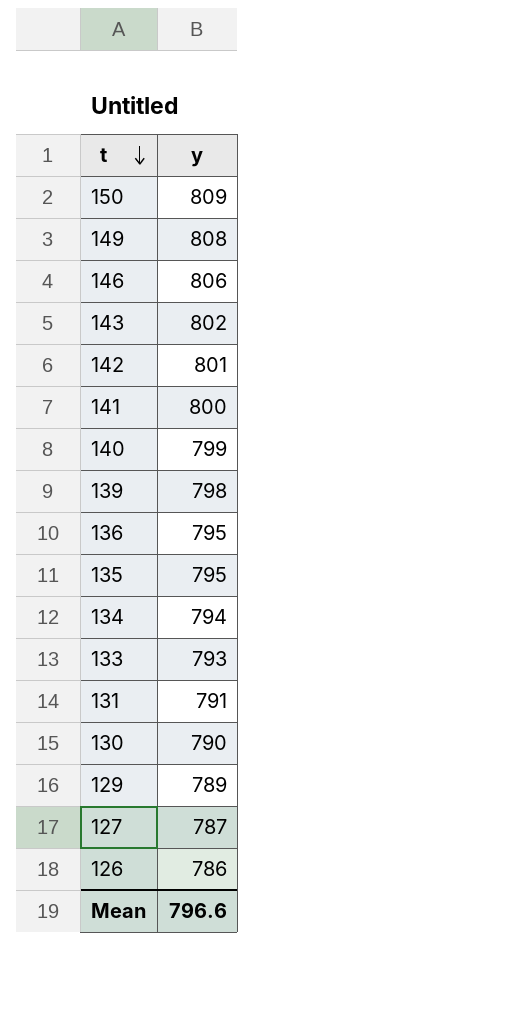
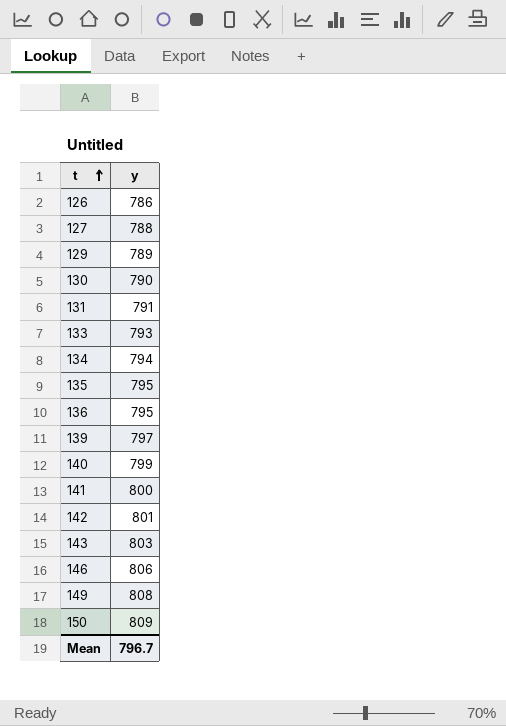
row order: t descending -> t ascending
127 | y: 787 -> 788
139 | y: 798 -> 797
143 | y: 802 -> 803
Mean | y: 796.6 -> 796.7

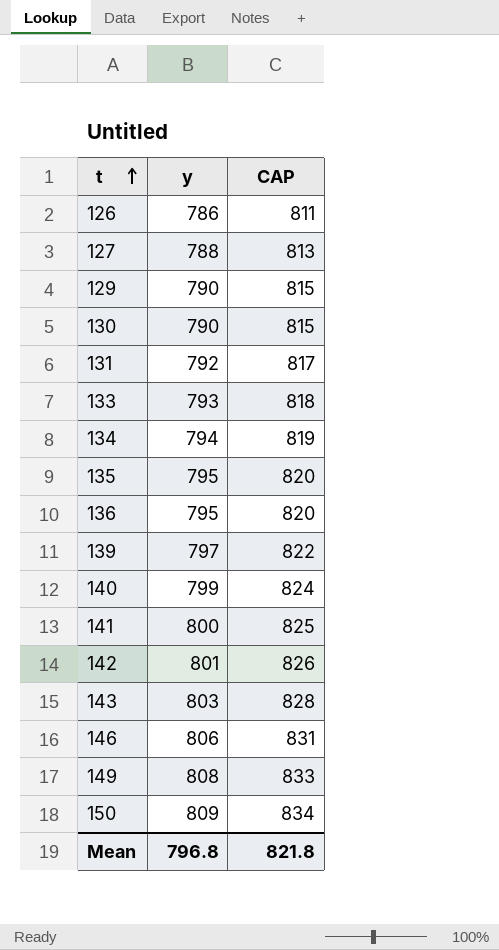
column CAP | formula: none -> [y] + 25
129 | y: 789 -> 790
131 | y: 791 -> 792
Mean | y: 796.7 -> 796.8

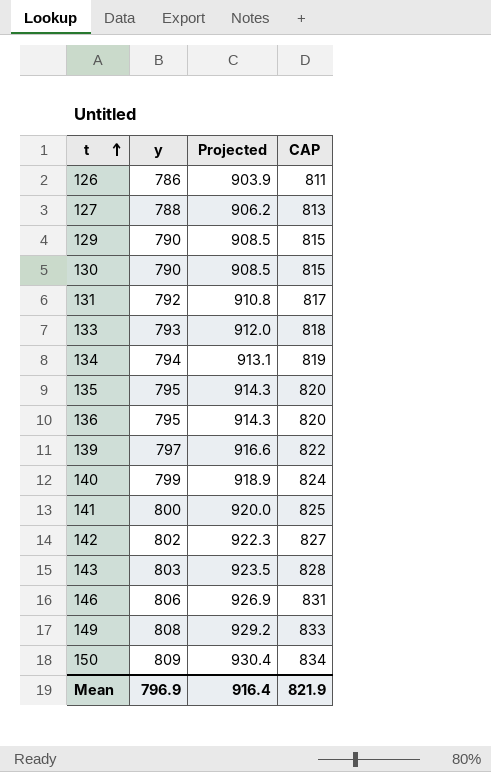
column Projected | formula: none -> [y] * 1.15
142 | y: 801 -> 802
142 | CAP: 826 -> 827
Mean | y: 796.8 -> 796.9
Mean | CAP: 821.8 -> 821.9

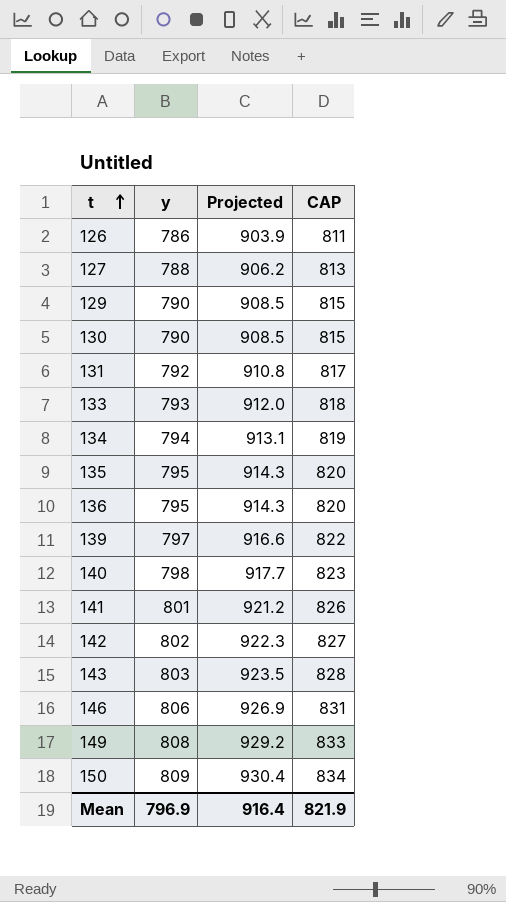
140 | y: 799 -> 798
140 | Projected: 918.9 -> 917.7
140 | CAP: 824 -> 823
141 | y: 800 -> 801
141 | Projected: 920.0 -> 921.2
141 | CAP: 825 -> 826

